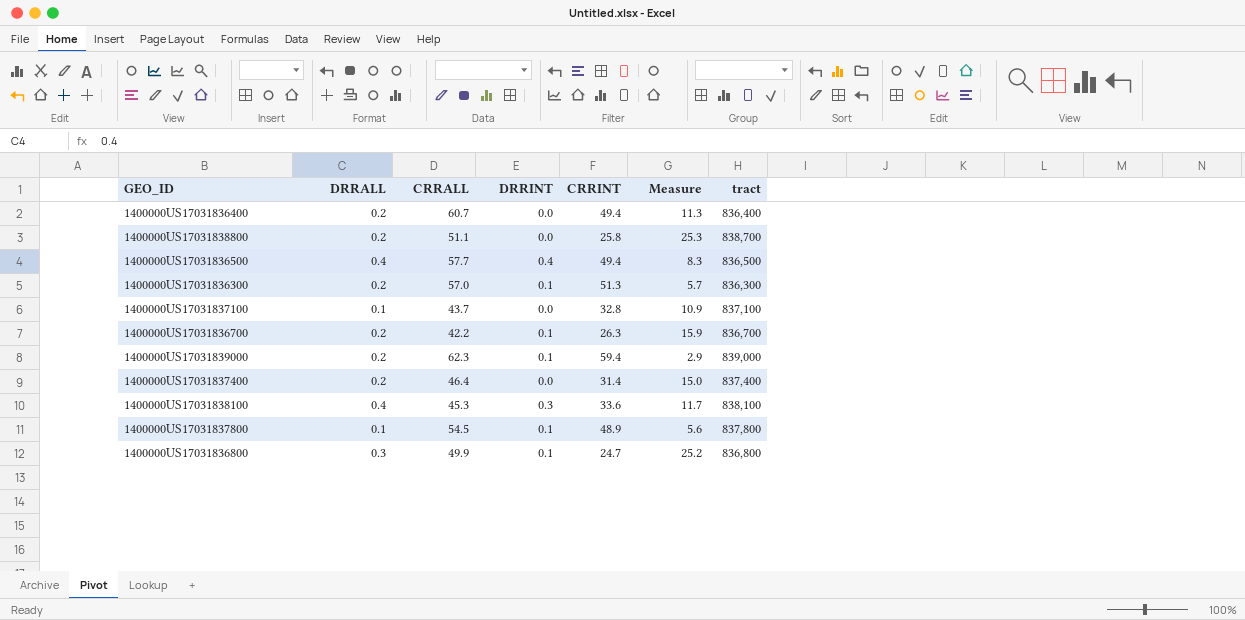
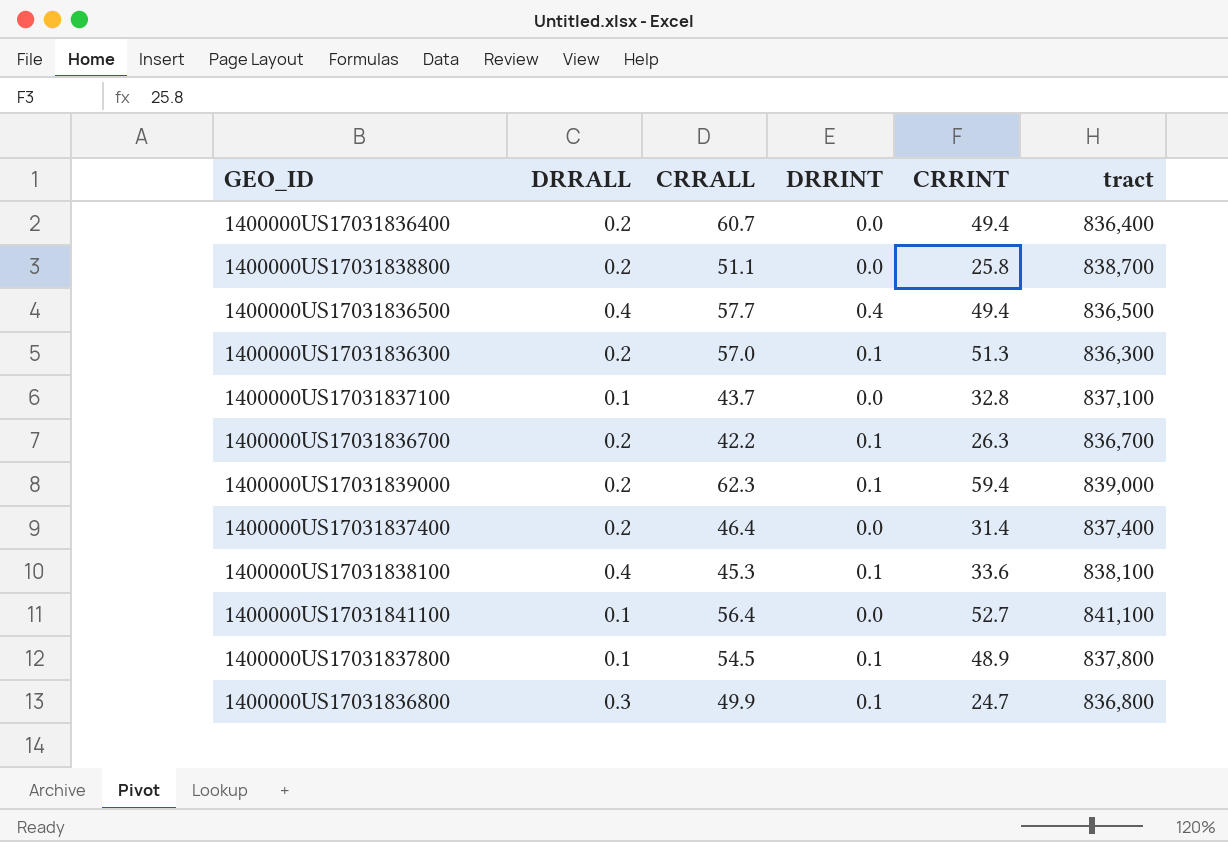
column Measure | formula: [CRRALL] - [CRRINT] -> none
1400000US17031838100 | DRRINT: 0.3 -> 0.1
row 1400000US17031841100: none -> 0.1 | 56.4 | 0.0 | 52.7 | 841,100

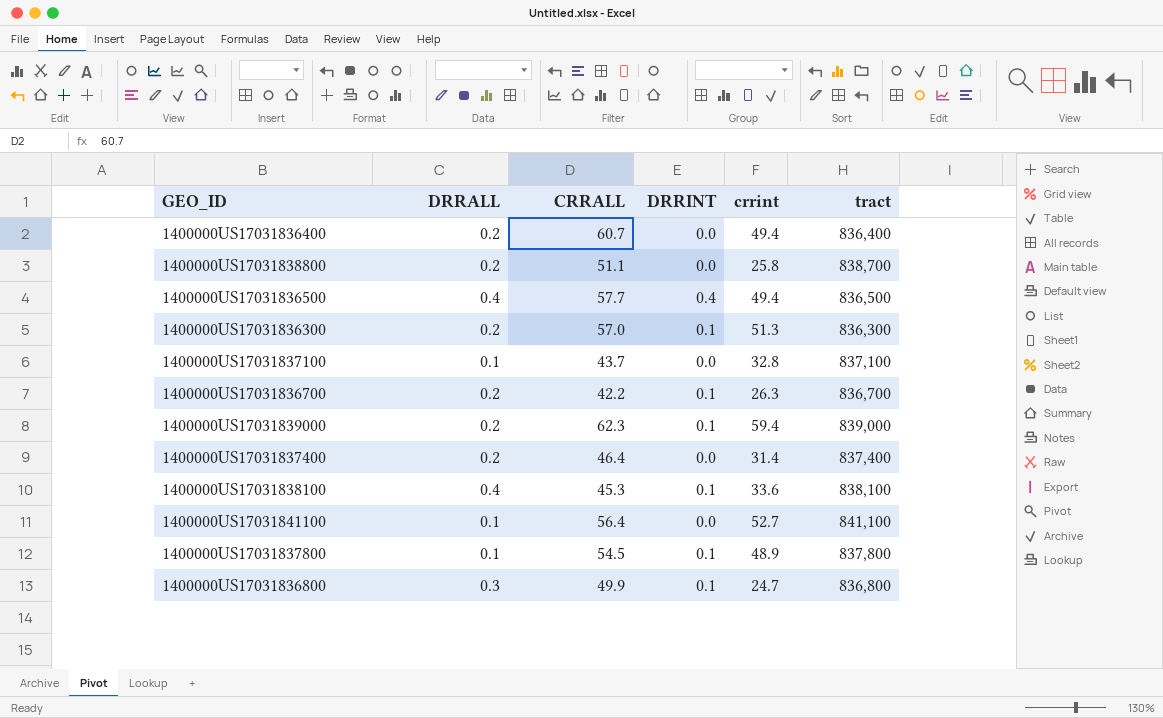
column name: CRRINT -> crrint

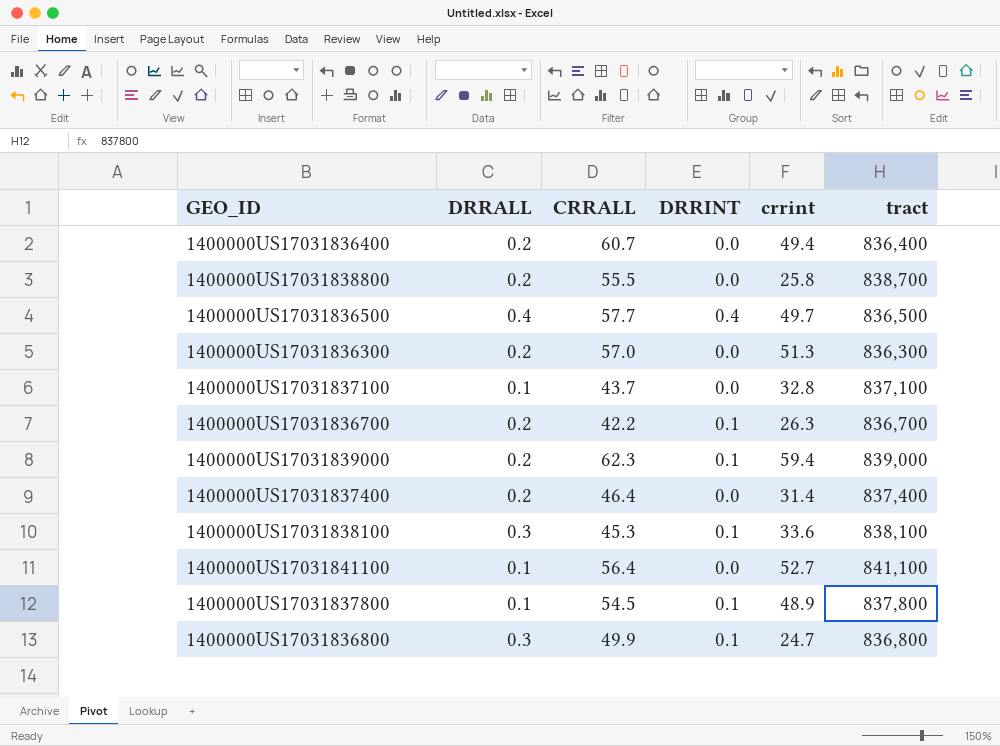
1400000US17031838800 | CRRALL: 51.1 -> 55.5
1400000US17031836500 | crrint: 49.4 -> 49.7
1400000US17031836300 | DRRINT: 0.1 -> 0.0
1400000US17031838100 | DRRALL: 0.4 -> 0.3

